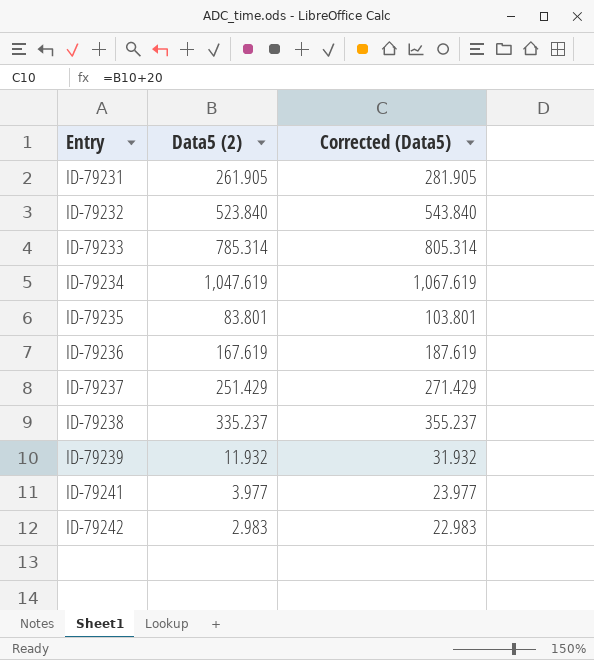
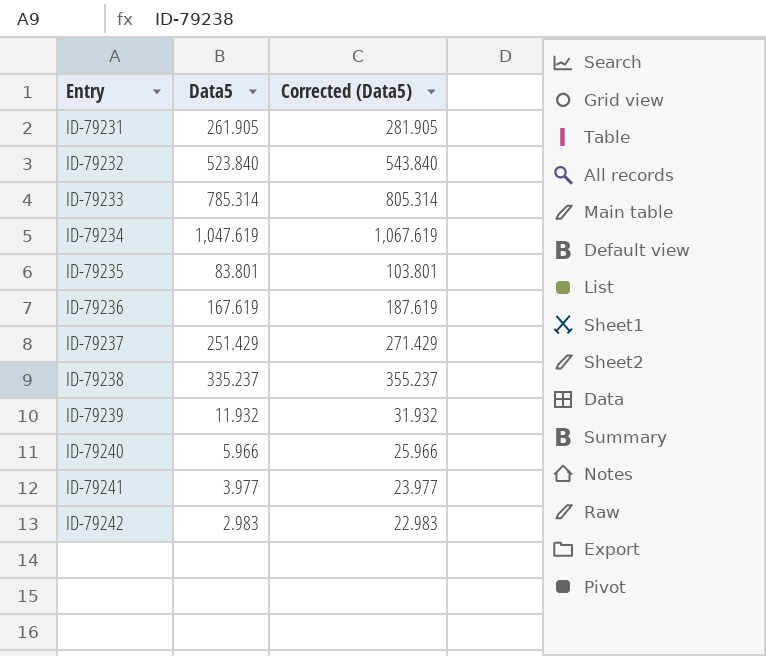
column name: Data5 (2) -> Data5
row ID-79240: none -> 5.966 | 25.966

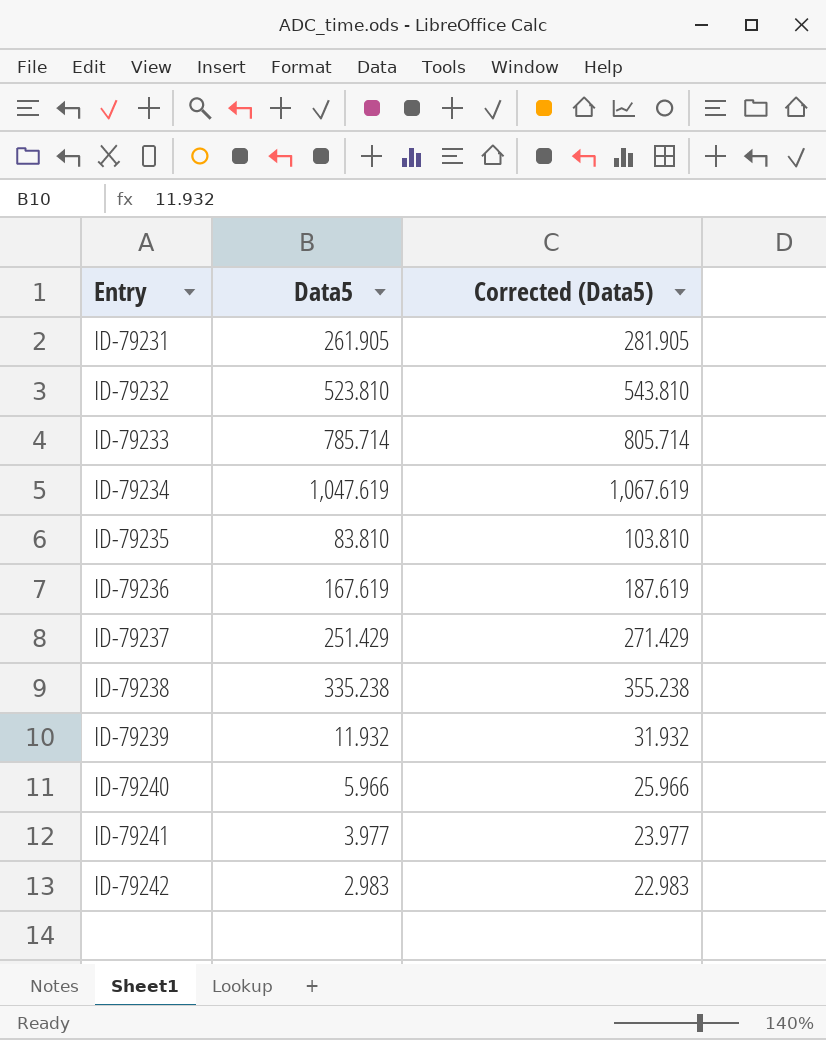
ID-79232 | Data5: 523.840 -> 523.810
ID-79232 | Corrected (Data5): 543.840 -> 543.810
ID-79233 | Data5: 785.314 -> 785.714
ID-79233 | Corrected (Data5): 805.314 -> 805.714
ID-79235 | Data5: 83.801 -> 83.810
ID-79235 | Corrected (Data5): 103.801 -> 103.810
ID-79238 | Data5: 335.237 -> 335.238
ID-79238 | Corrected (Data5): 355.237 -> 355.238

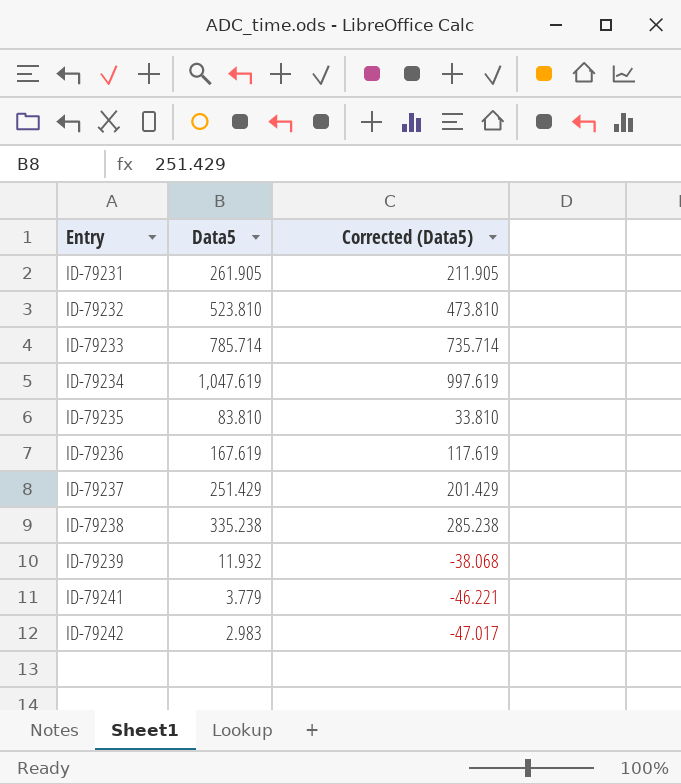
column Corrected (Data5) | formula: [Data5] + 20 -> [Data5] - 50
row ID-79240: 5.966 | 25.966 -> none
ID-79241 | Data5: 3.977 -> 3.779

